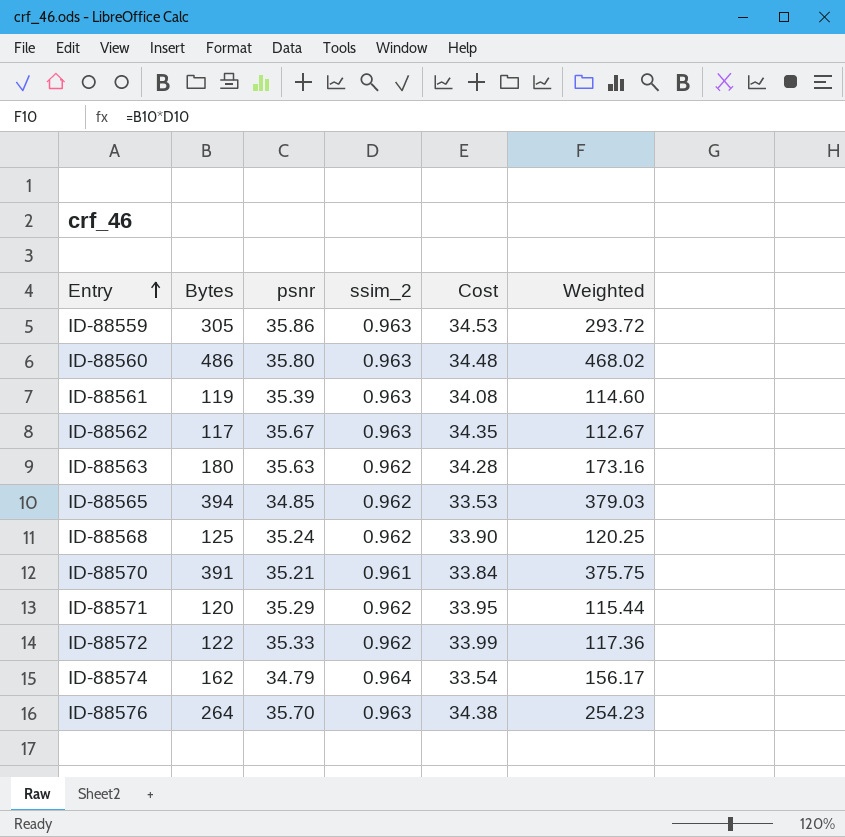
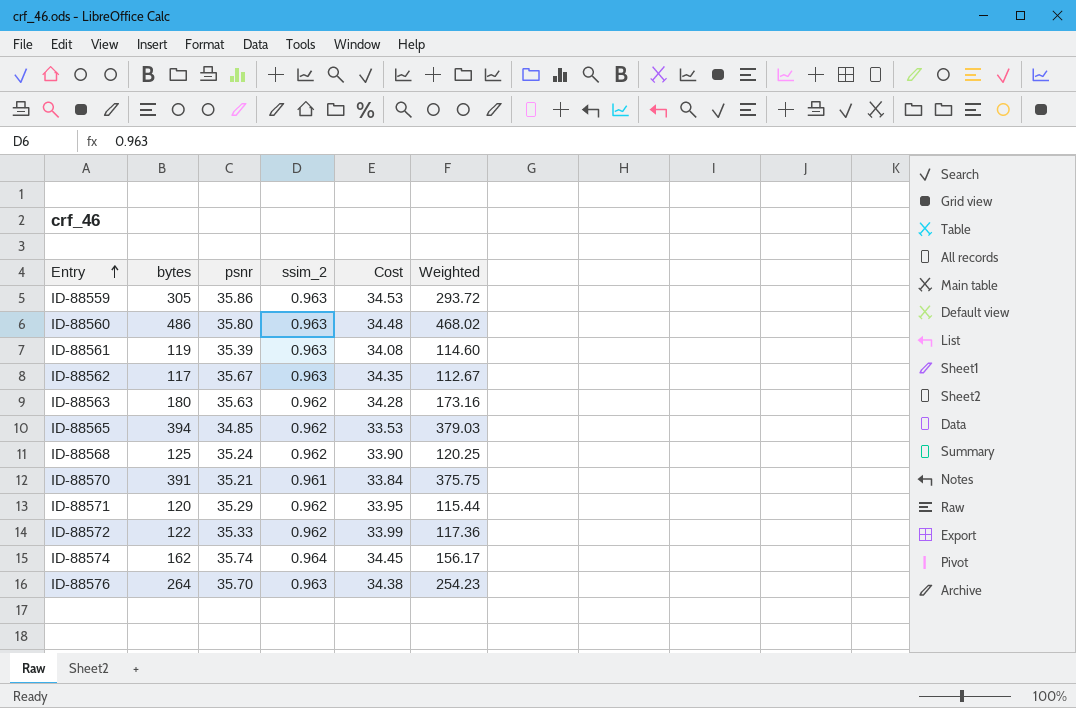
column name: Bytes -> bytes
ID-88574 | psnr: 34.79 -> 35.74
ID-88574 | Cost: 33.54 -> 34.45

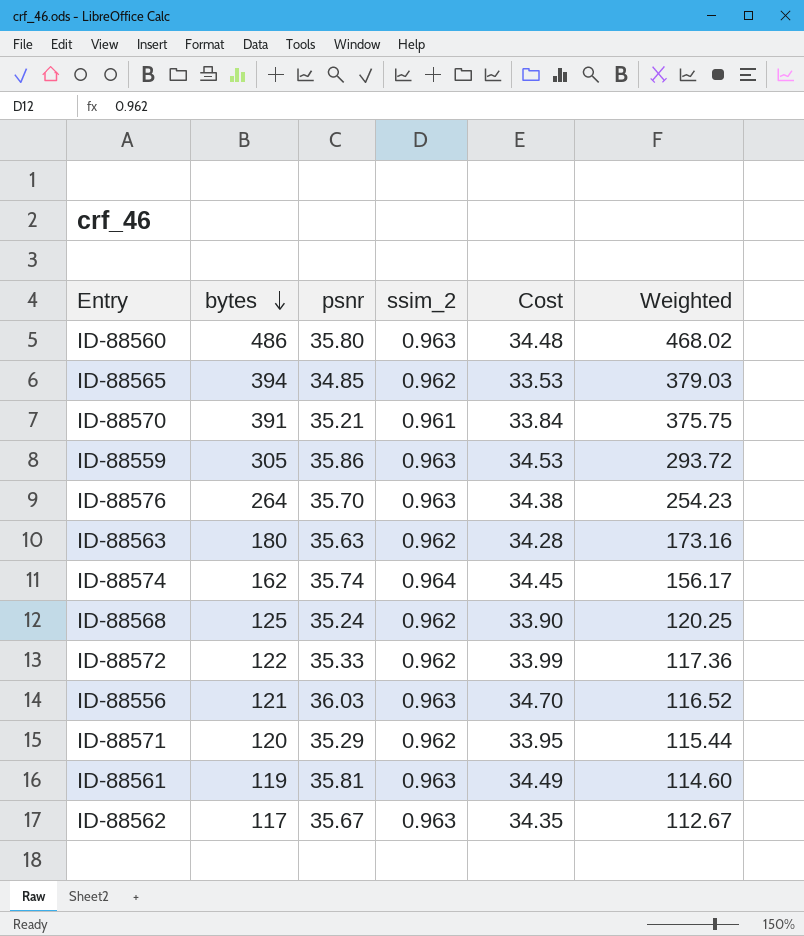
row order: Entry ascending -> bytes descending
row ID-88556: none -> 121 | 36.03 | 0.963 | 34.70 | 116.52
ID-88561 | psnr: 35.39 -> 35.81
ID-88561 | Cost: 34.08 -> 34.49

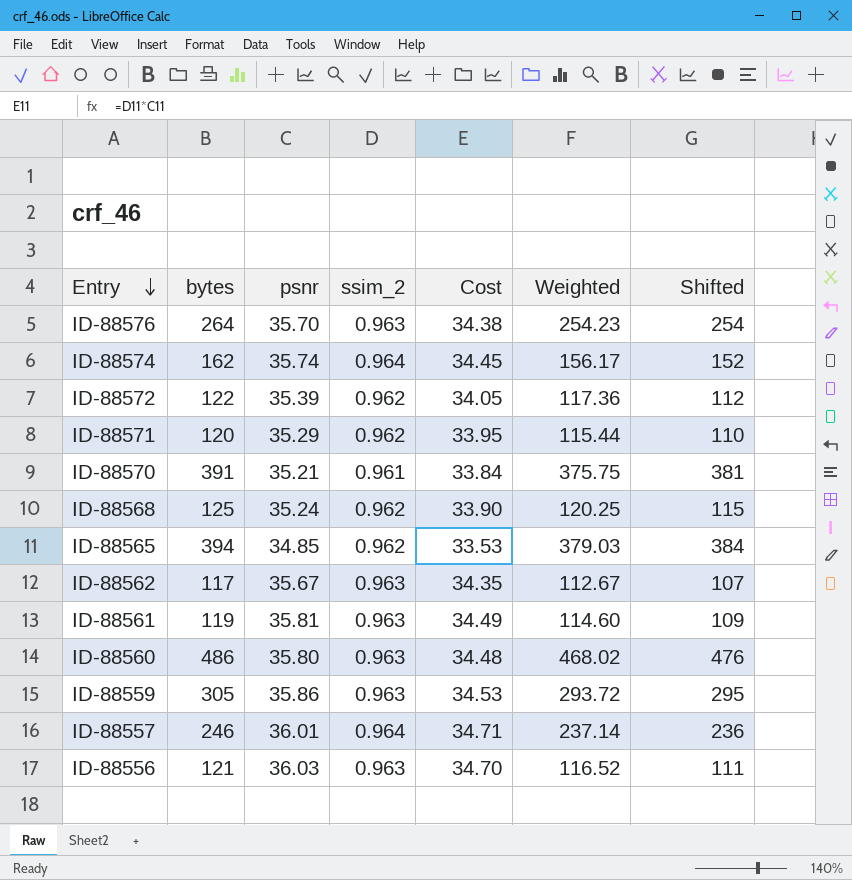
row order: bytes descending -> Entry descending
column Shifted | formula: none -> [bytes] - 10
row ID-88563: 180 | 35.63 | 0.962 | 34.28 | 173.16 -> none
ID-88572 | psnr: 35.33 -> 35.39
ID-88572 | Cost: 33.99 -> 34.05
row ID-88557: none -> 246 | 36.01 | 0.964 | 34.71 | 237.14 | 236

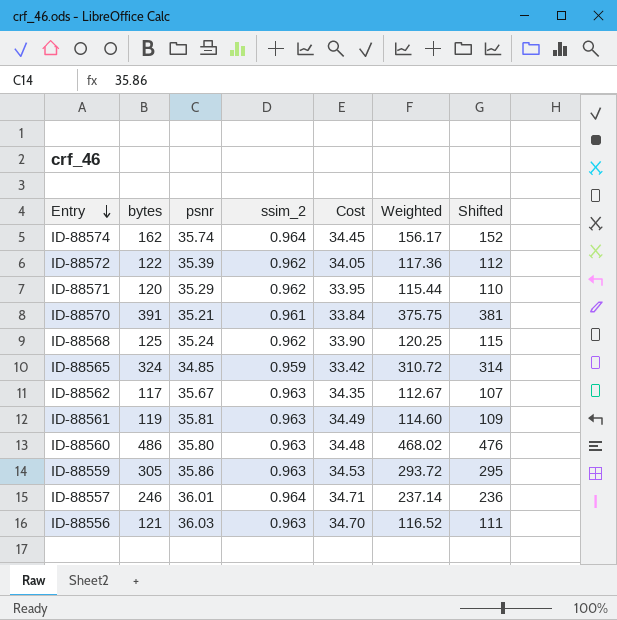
row ID-88576: 264 | 35.70 | 0.963 | 34.38 | 254.23 | 254 -> none
ID-88565 | bytes: 394 -> 324
ID-88565 | ssim_2: 0.962 -> 0.959
ID-88565 | Cost: 33.53 -> 33.42
ID-88565 | Weighted: 379.03 -> 310.72
ID-88565 | Shifted: 384 -> 314

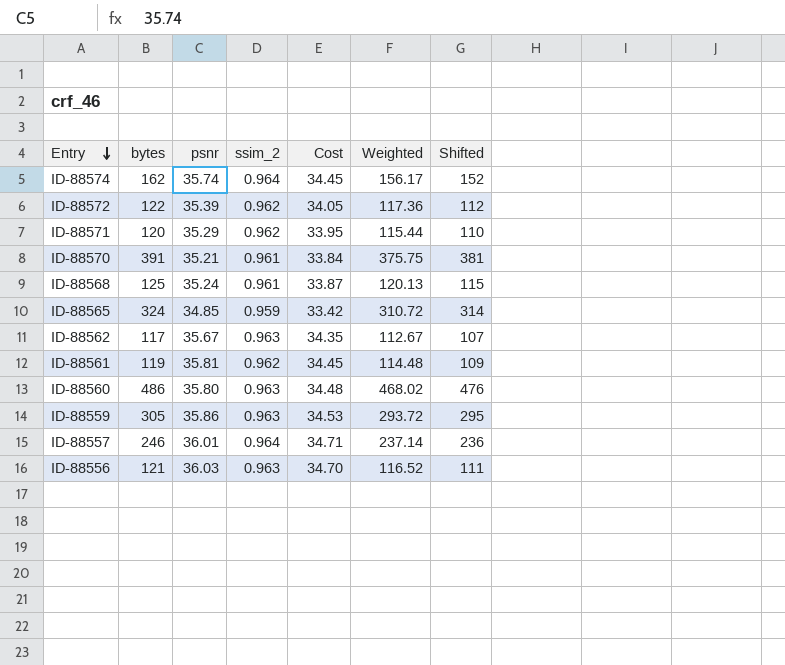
ID-88568 | ssim_2: 0.962 -> 0.961
ID-88568 | Cost: 33.90 -> 33.87
ID-88568 | Weighted: 120.25 -> 120.13
ID-88561 | ssim_2: 0.963 -> 0.962
ID-88561 | Cost: 34.49 -> 34.45
ID-88561 | Weighted: 114.60 -> 114.48

